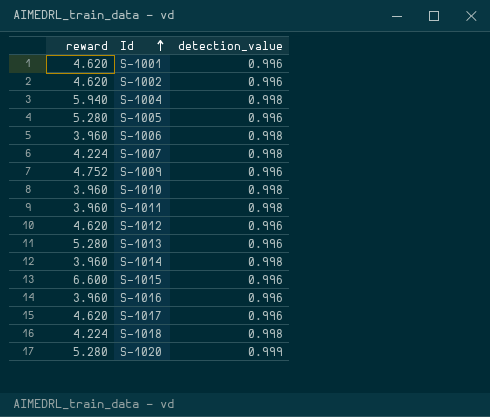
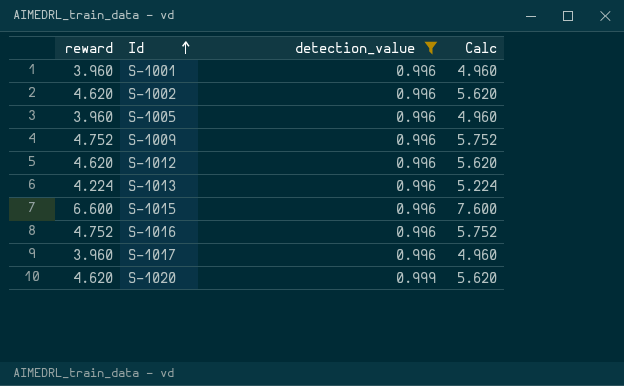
filter: none -> detection_value != 0.998
column Calc | formula: none -> [reward] + 1
S-1001 | reward: 4.620 -> 3.960
S-1005 | reward: 5.280 -> 3.960
S-1013 | reward: 5.280 -> 4.224
S-1016 | reward: 3.960 -> 4.752
S-1017 | reward: 4.620 -> 3.960
S-1020 | reward: 5.280 -> 4.620

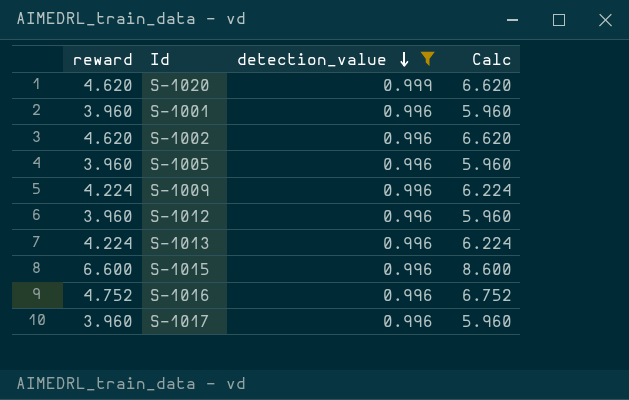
row order: Id ascending -> detection_value descending
column Calc | formula: [reward] + 1 -> [reward] + 2
S-1009 | reward: 4.752 -> 4.224
S-1012 | reward: 4.620 -> 3.960

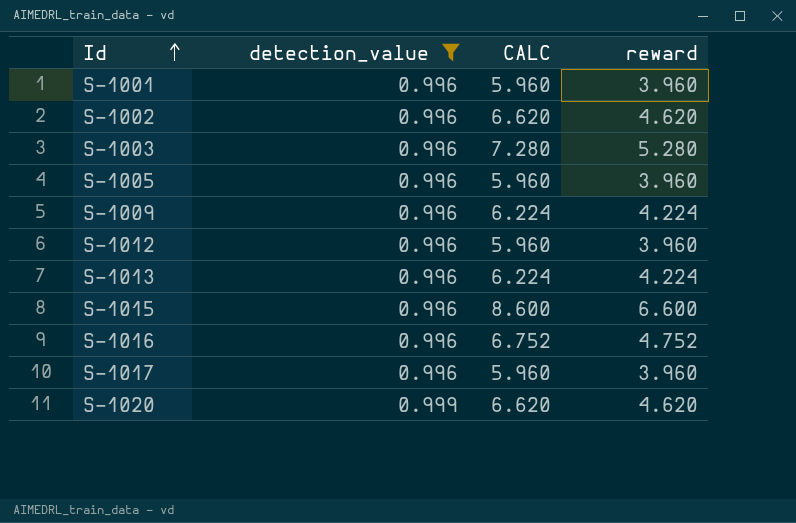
row order: detection_value descending -> Id ascending
column name: Calc -> CALC
column reward | position: 1 -> 4
row S-1003: none -> 0.996 | 7.280 | 5.280

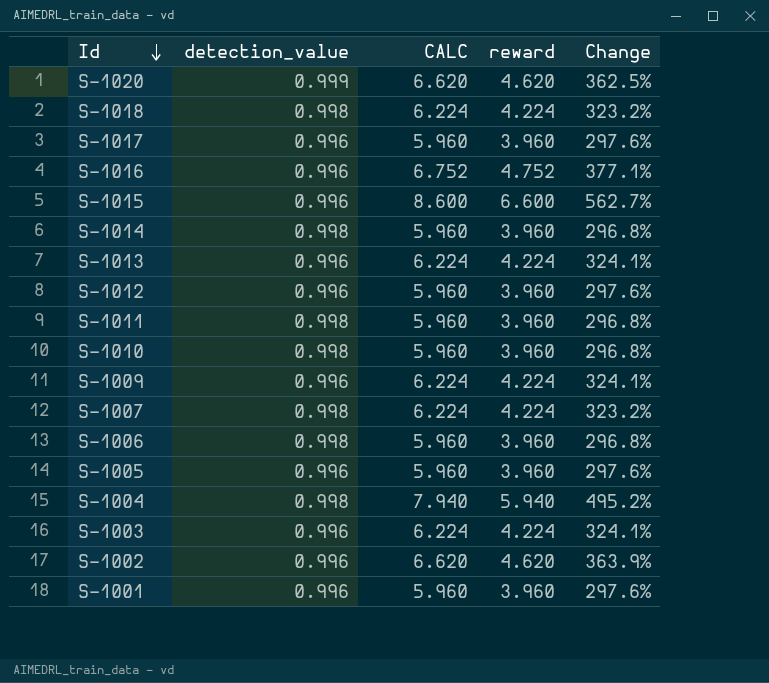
filter: detection_value != 0.998 -> none
row order: Id ascending -> Id descending
column Change | formula: none -> ([reward] - [detection_value]) / [detection_value]
S-1003 | CALC: 7.280 -> 6.224
S-1003 | reward: 5.280 -> 4.224

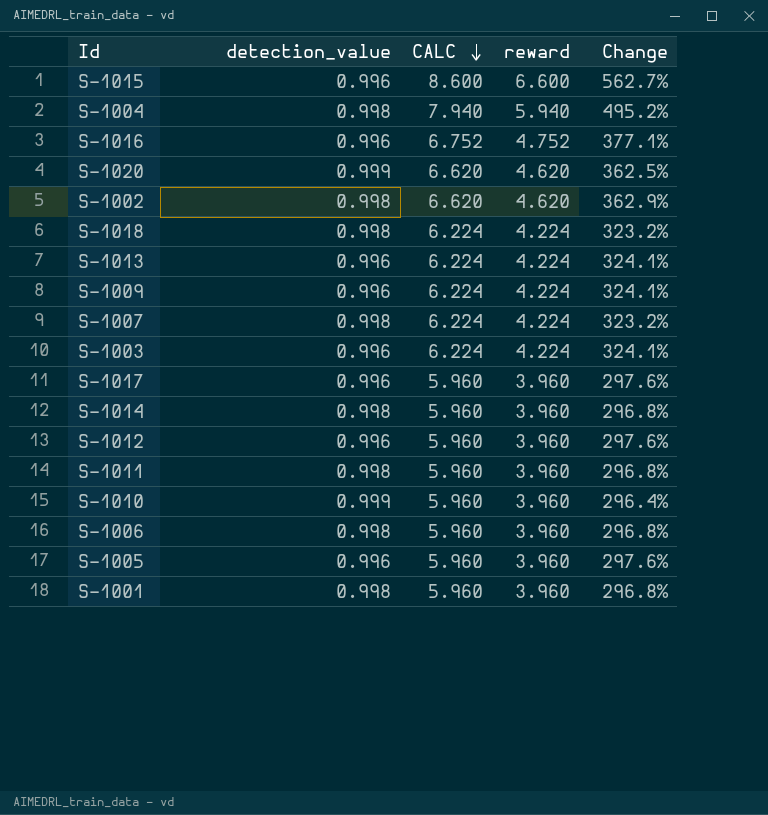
row order: Id descending -> CALC descending
S-1002 | detection_value: 0.996 -> 0.998
S-1002 | Change: 363.9% -> 362.9%
S-1010 | detection_value: 0.998 -> 0.999
S-1010 | Change: 296.8% -> 296.4%
S-1001 | detection_value: 0.996 -> 0.998
S-1001 | Change: 297.6% -> 296.8%

